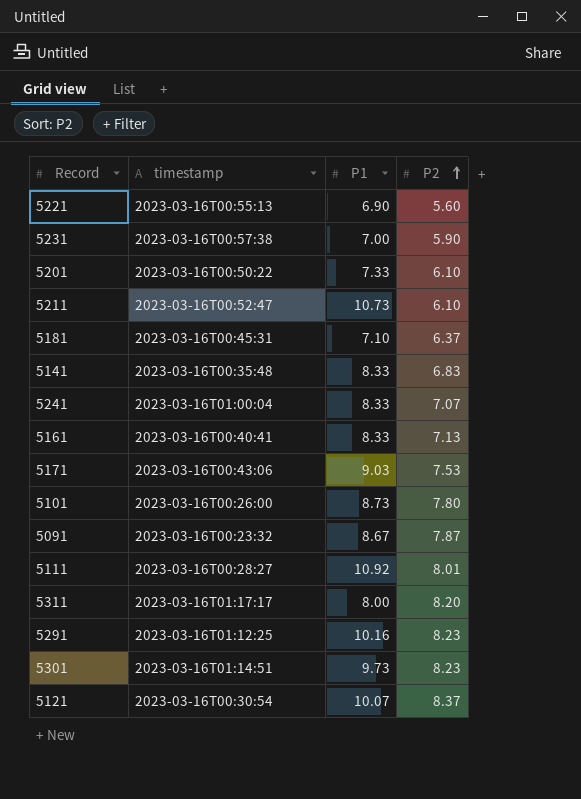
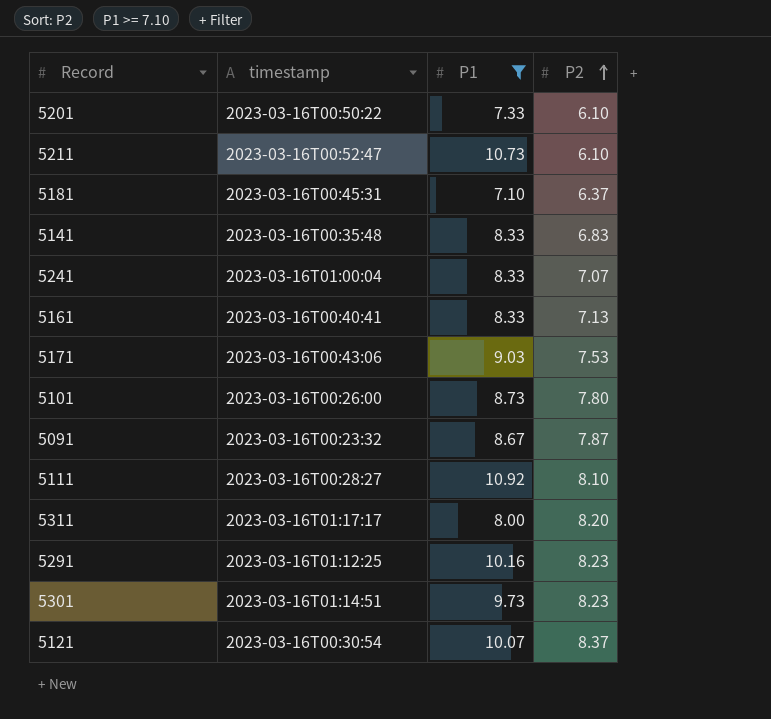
filter: none -> P1 >= 7.10
5111 | P2: 8.01 -> 8.10

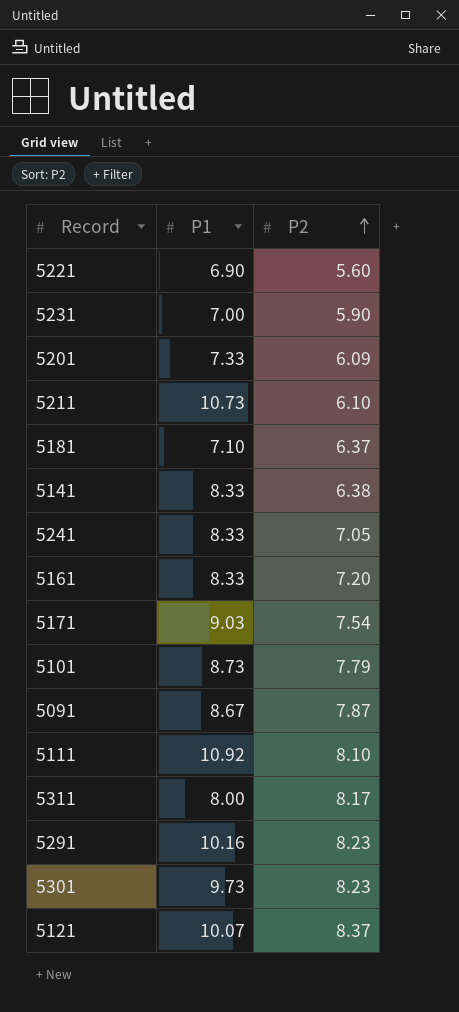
filter: P1 >= 7.10 -> none
column timestamp | position: 2 -> none
5201 | P2: 6.10 -> 6.09
5141 | P2: 6.83 -> 6.38
5241 | P2: 7.07 -> 7.05
5161 | P2: 7.13 -> 7.20
5171 | P2: 7.53 -> 7.54
5101 | P2: 7.80 -> 7.79
5311 | P2: 8.20 -> 8.17

